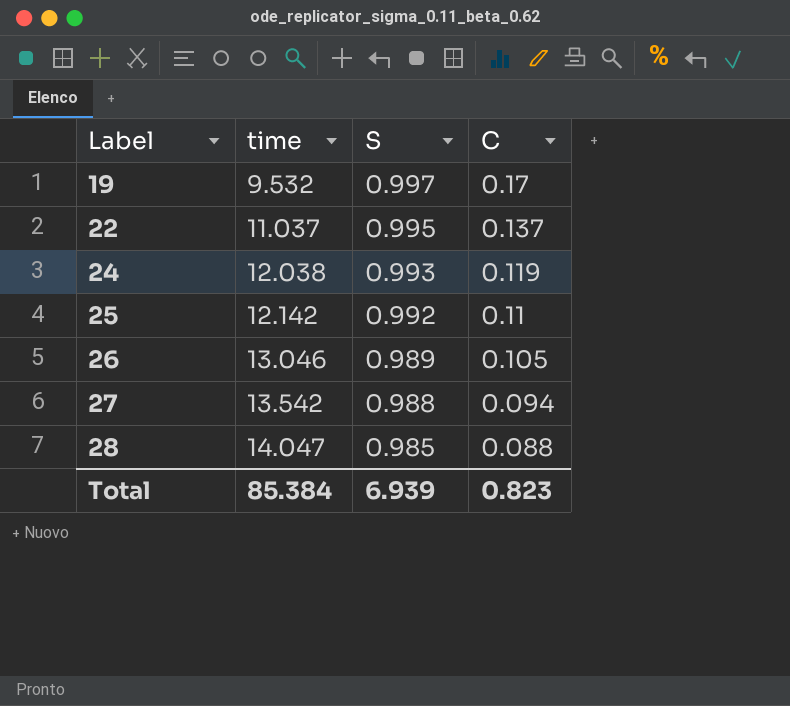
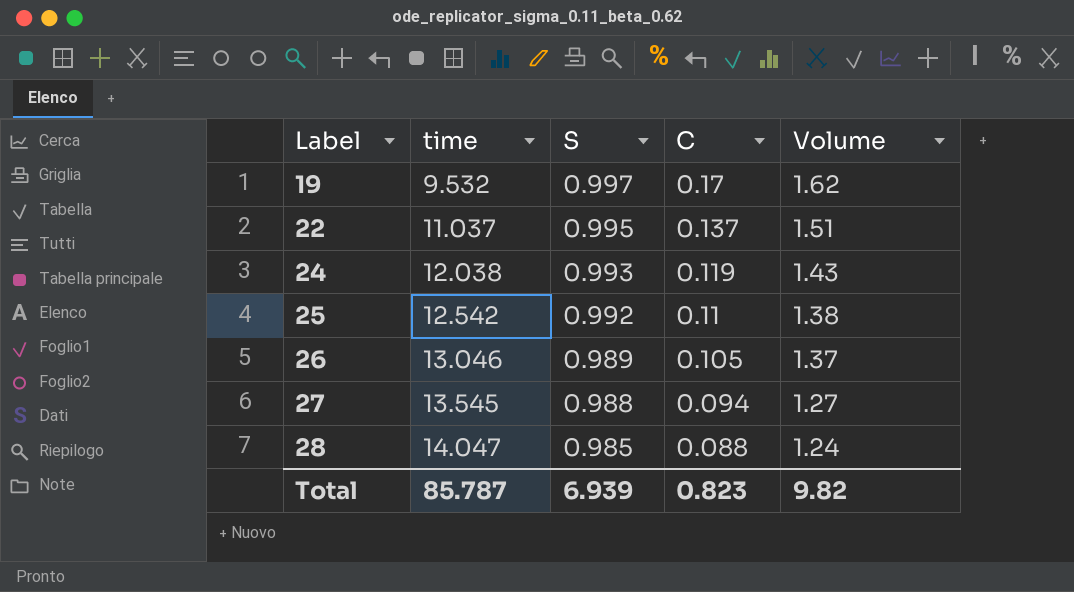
column Volume | formula: none -> [time] * [C]
25 | time: 12.142 -> 12.542
27 | time: 13.542 -> 13.545
Total | time: 85.384 -> 85.787

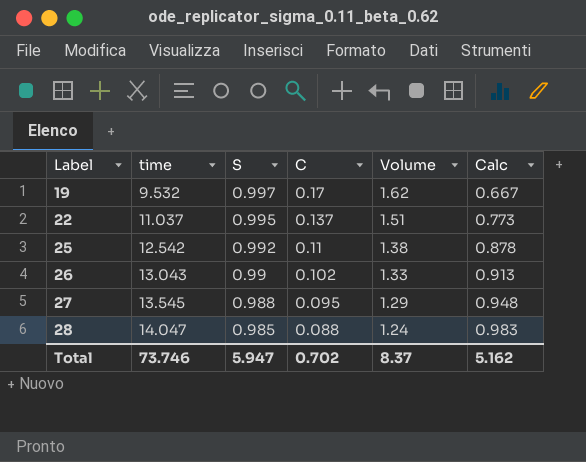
column Calc | formula: none -> [time] * 0.07
row 24: 12.038 | 0.993 | 0.119 | 1.43 -> none
26 | time: 13.046 -> 13.043
26 | S: 0.989 -> 0.99
26 | C: 0.105 -> 0.102
26 | Volume: 1.37 -> 1.33
27 | C: 0.094 -> 0.095
27 | Volume: 1.27 -> 1.29
Total | time: 85.787 -> 73.746
Total | S: 6.939 -> 5.947
Total | C: 0.823 -> 0.702
Total | Volume: 9.82 -> 8.37

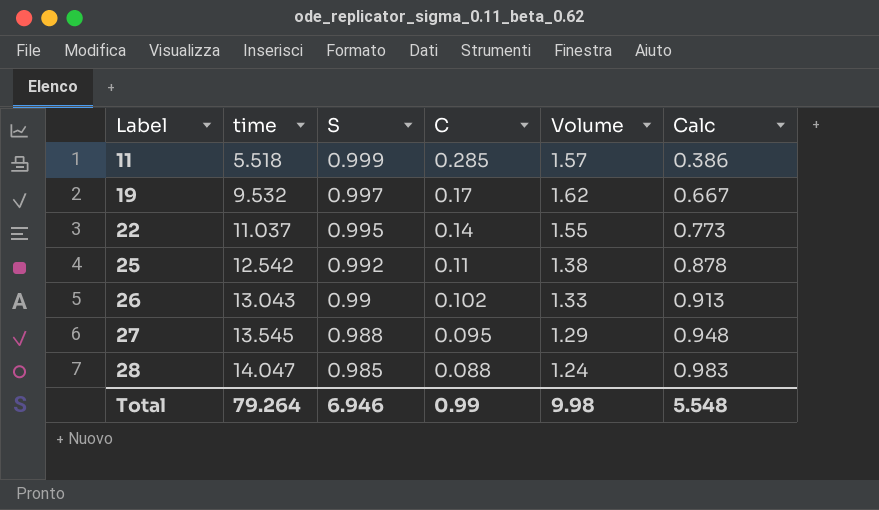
row 11: none -> 5.518 | 0.999 | 0.285 | 1.57 | 0.386
22 | C: 0.137 -> 0.14
22 | Volume: 1.51 -> 1.55
Total | time: 73.746 -> 79.264
Total | S: 5.947 -> 6.946
Total | C: 0.702 -> 0.99
Total | Volume: 8.37 -> 9.98
Total | Calc: 5.162 -> 5.548

